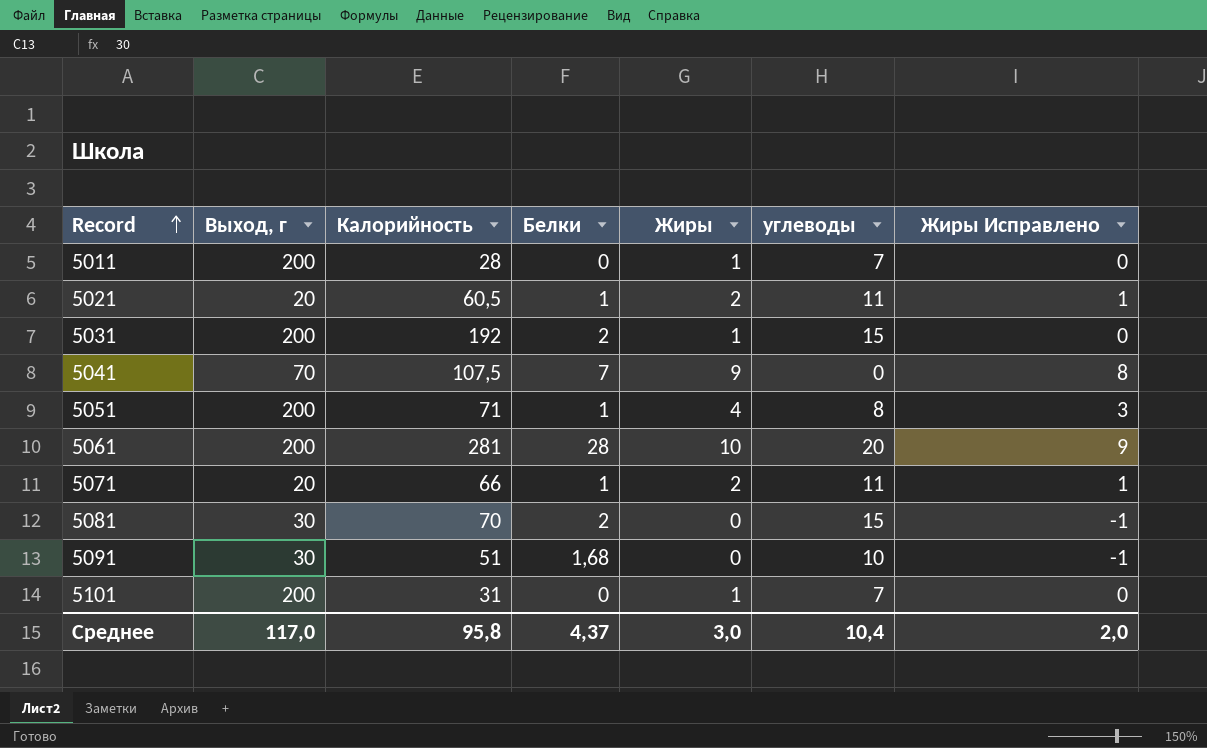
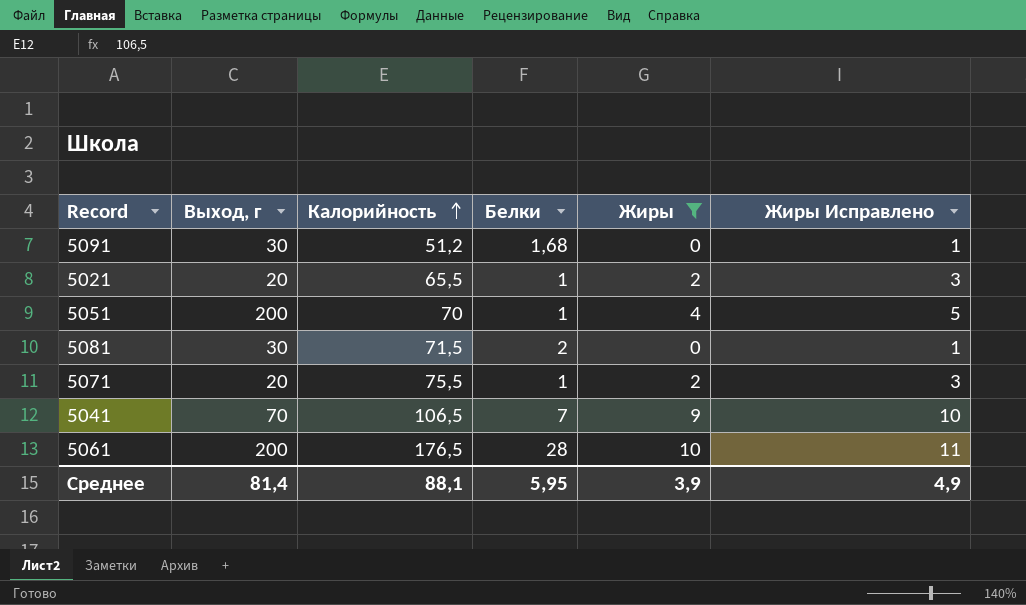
filter: none -> Жиры != 1
row order: Record ascending -> Калорийность ascending
column углеводы | position: 6 -> none
column Жиры Исправлено | formula: [Жиры] - 1 -> [Жиры] + 1
5091 | Калорийность: 51 -> 51,2
5021 | Калорийность: 60,5 -> 65,5
5051 | Калорийность: 71 -> 70
5081 | Калорийность: 70 -> 71,5
5071 | Калорийность: 66 -> 75,5
5041 | Калорийность: 107,5 -> 106,5
5061 | Калорийность: 281 -> 176,5
Среднее | Выход, г: 117,0 -> 81,4
Среднее | Калорийность: 95,8 -> 88,1
Среднее | Белки: 4,37 -> 5,95
Среднее | Жиры: 3,0 -> 3,9
Среднее | Жиры Исправлено: 2,0 -> 4,9

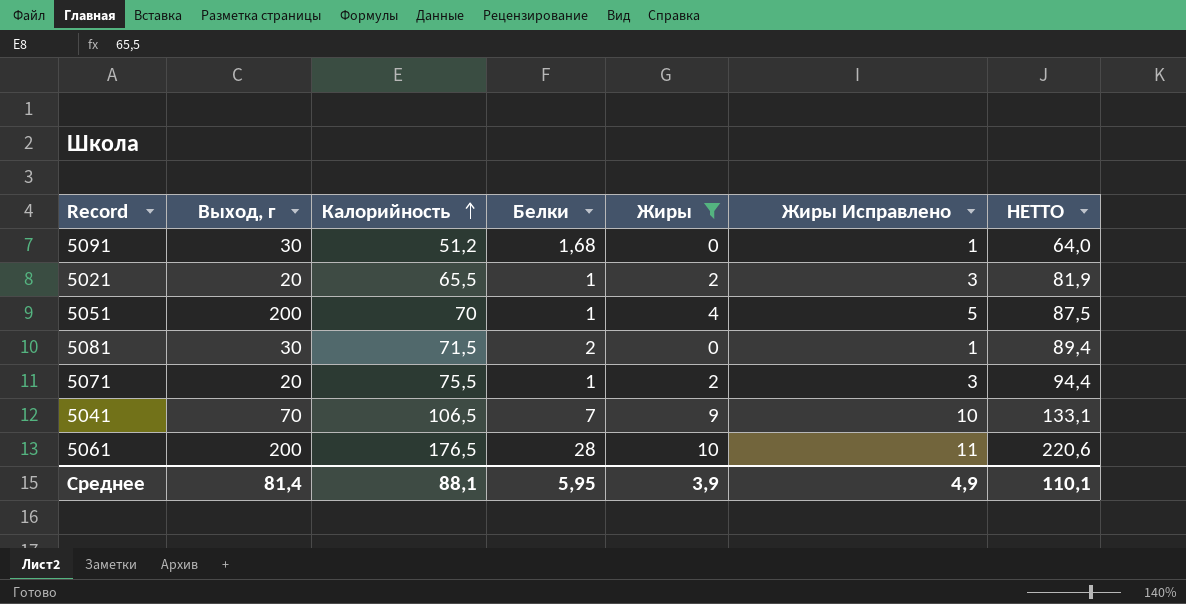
column НЕТТО | formula: none -> [Калорийность] * 1,25

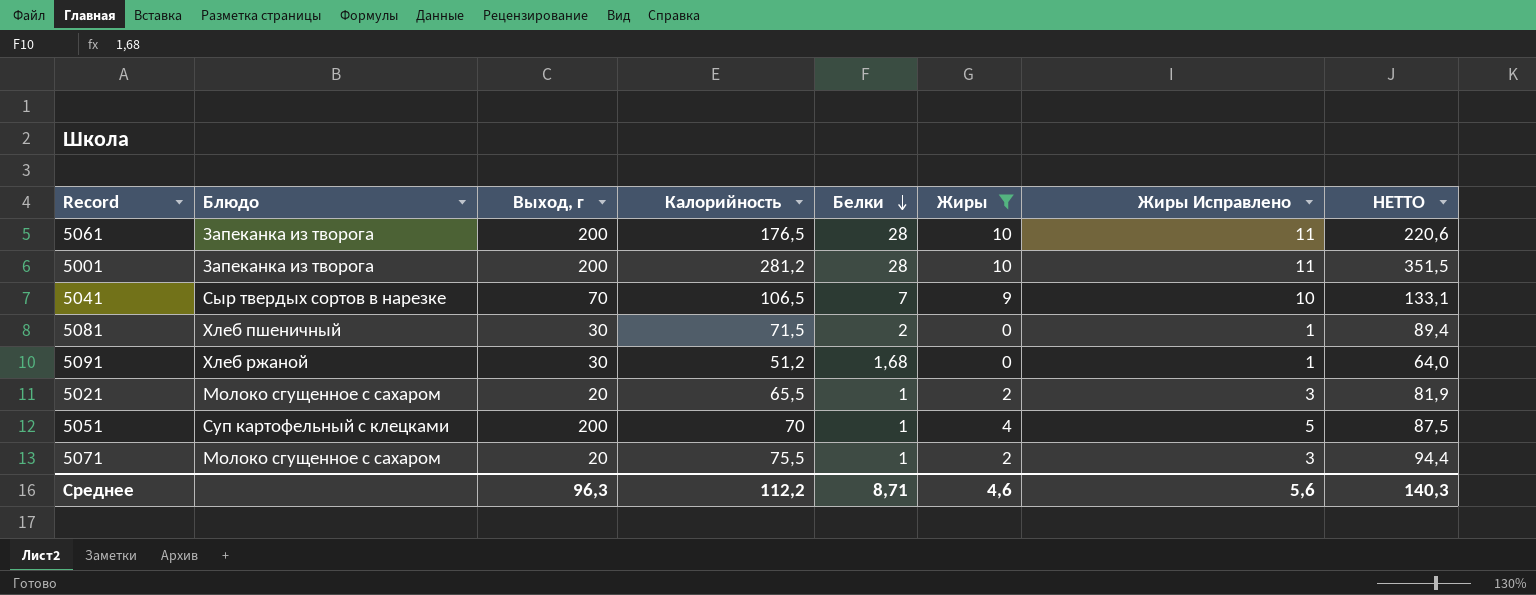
row order: Калорийность ascending -> Белки descending
column Блюдо | position: none -> 2
row 5001: none -> Запеканка из творога | 200 | 281,2 | 28 | 10 | 11 | 351,5
Среднее | Выход, г: 81,4 -> 96,3
Среднее | Калорийность: 88,1 -> 112,2
Среднее | Белки: 5,95 -> 8,71
Среднее | Жиры: 3,9 -> 4,6
Среднее | Жиры Исправлено: 4,9 -> 5,6
Среднее | НЕТТО: 110,1 -> 140,3

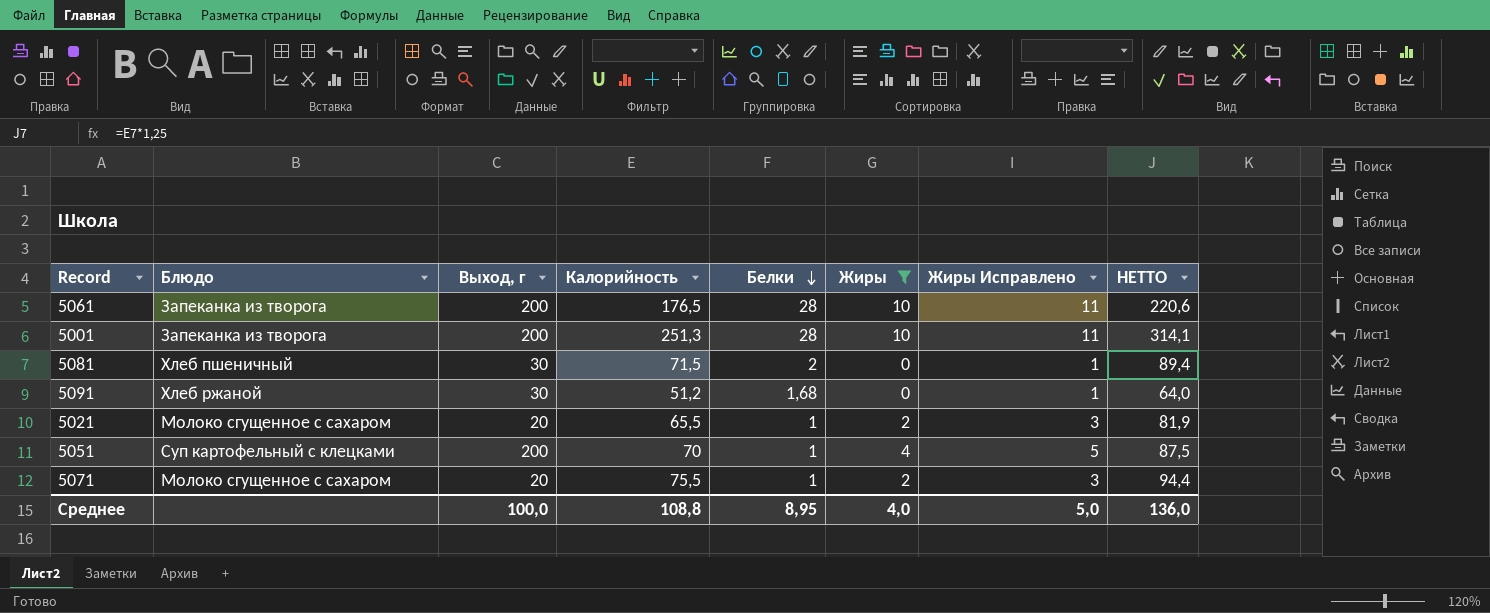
row 5041: Сыр твердых сортов в нарезке | 70 | 106,5 | 7 | 9 | 10 | 133,1 -> none
5001 | Калорийность: 281,2 -> 251,3
5001 | НЕТТО: 351,5 -> 314,1
Среднее | Выход, г: 96,3 -> 100,0
Среднее | Калорийность: 112,2 -> 108,8
Среднее | Белки: 8,71 -> 8,95
Среднее | Жиры: 4,6 -> 4,0
Среднее | Жиры Исправлено: 5,6 -> 5,0
Среднее | НЕТТО: 140,3 -> 136,0

